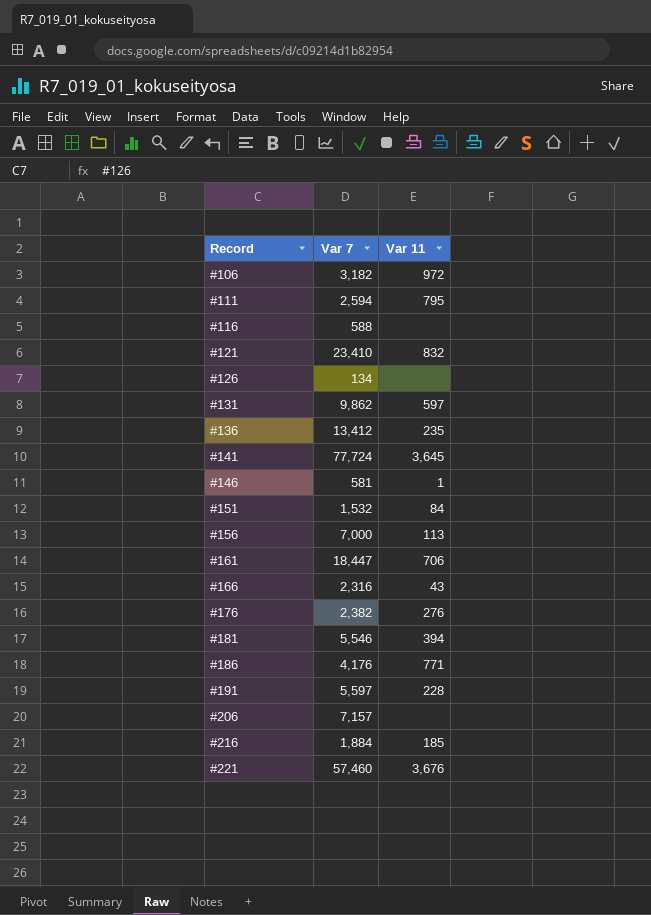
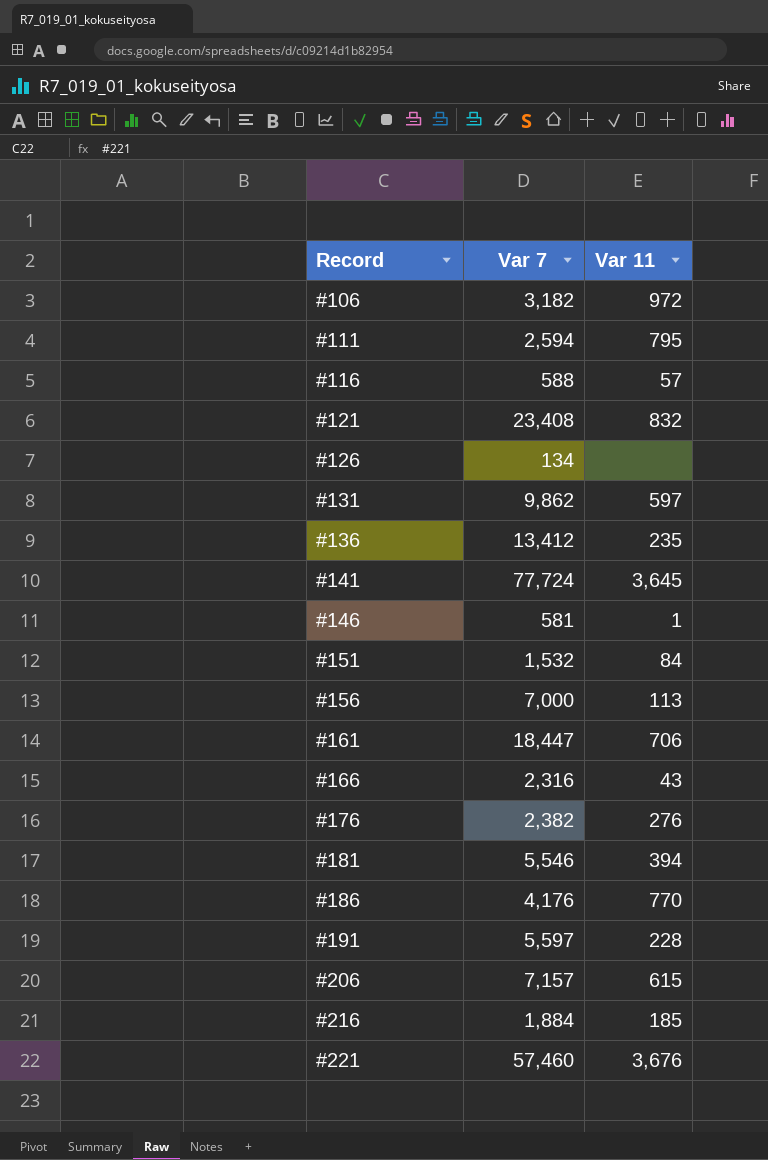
#116 | Var 11: none -> 57
#121 | Var 7: 23,410 -> 23,408
#186 | Var 11: 771 -> 770
#206 | Var 11: none -> 615

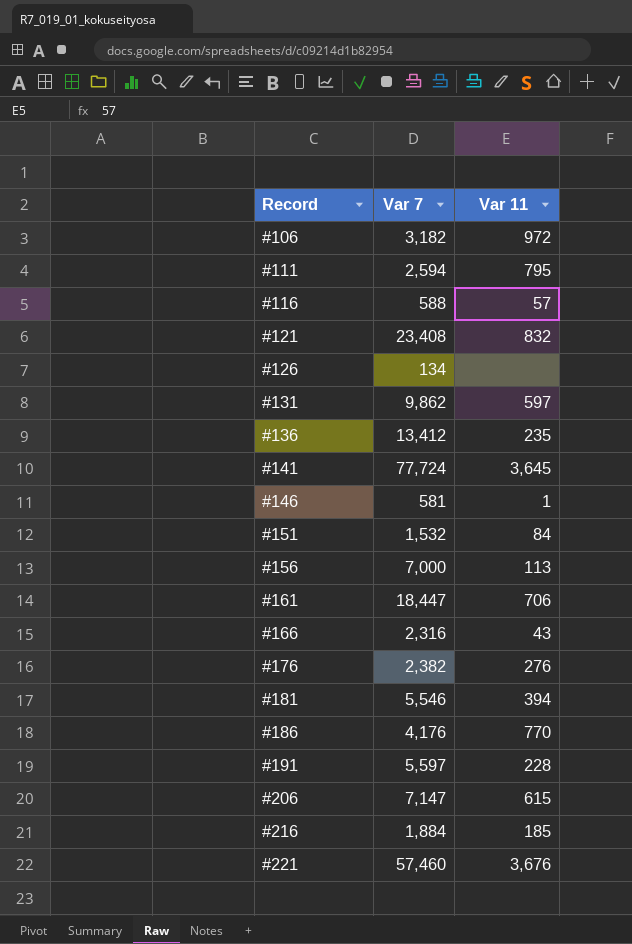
#206 | Var 7: 7,157 -> 7,147

